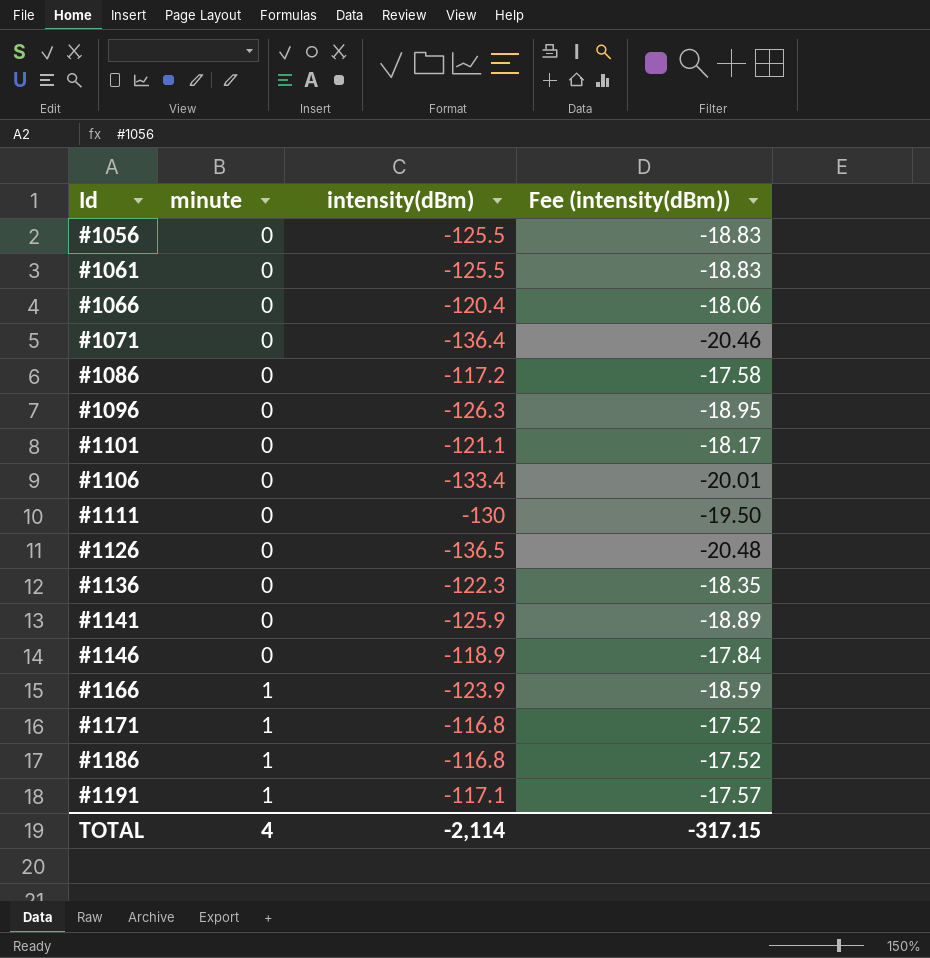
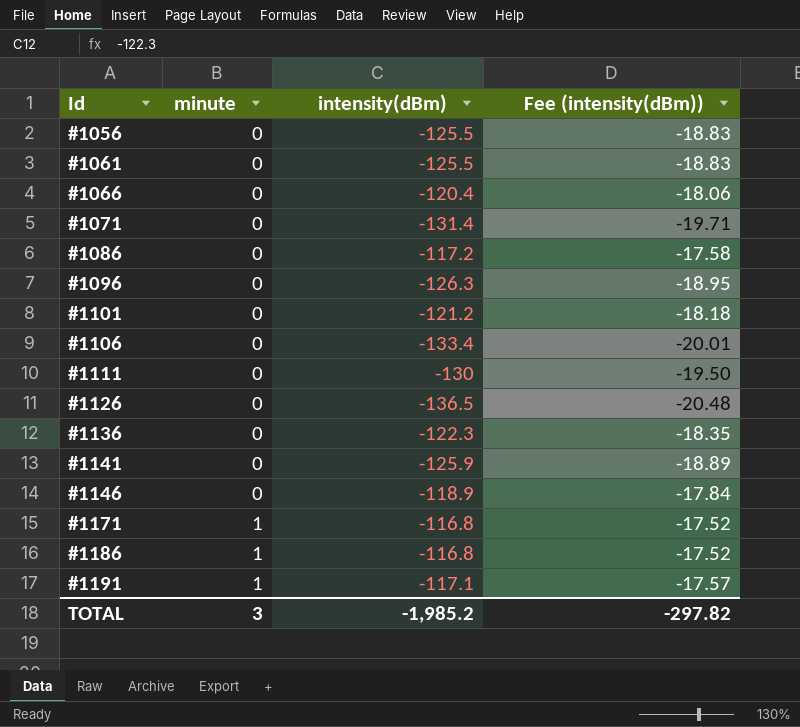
row #1166: 1 | -123.9 | -18.59 -> none
#1071 | intensity(dBm): -136.4 -> -131.4
#1071 | Fee (intensity(dBm)): -20.46 -> -19.71
#1101 | intensity(dBm): -121.1 -> -121.2
#1101 | Fee (intensity(dBm)): -18.17 -> -18.18
TOTAL | minute: 4 -> 3
TOTAL | intensity(dBm): -2,114 -> -1,985.2
TOTAL | Fee (intensity(dBm)): -317.15 -> -297.82

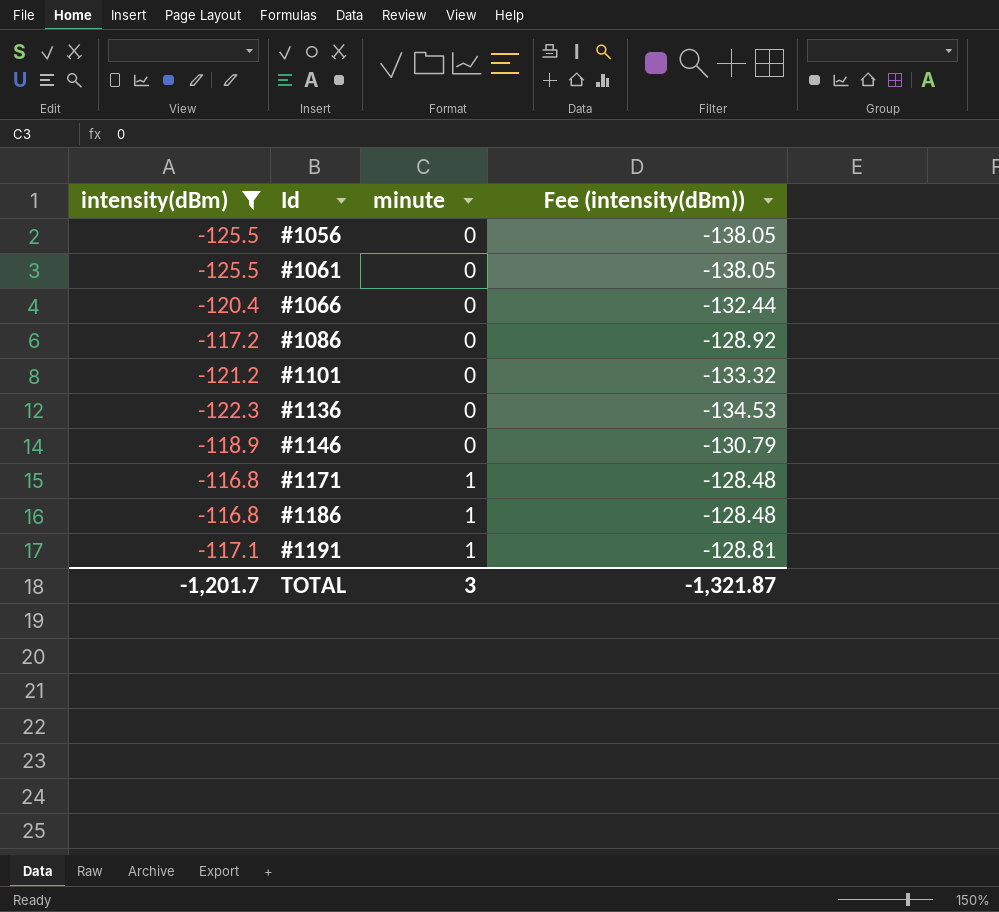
filter: none -> intensity(dBm) >= -125.5
column intensity(dBm) | position: 3 -> 1
column Fee (intensity(dBm)) | formula: [intensity(dBm)] * 0.15 -> [intensity(dBm)] * 1.1
TOTAL | intensity(dBm): -1,985.2 -> -1,201.7
TOTAL | Fee (intensity(dBm)): -297.82 -> -1,321.87

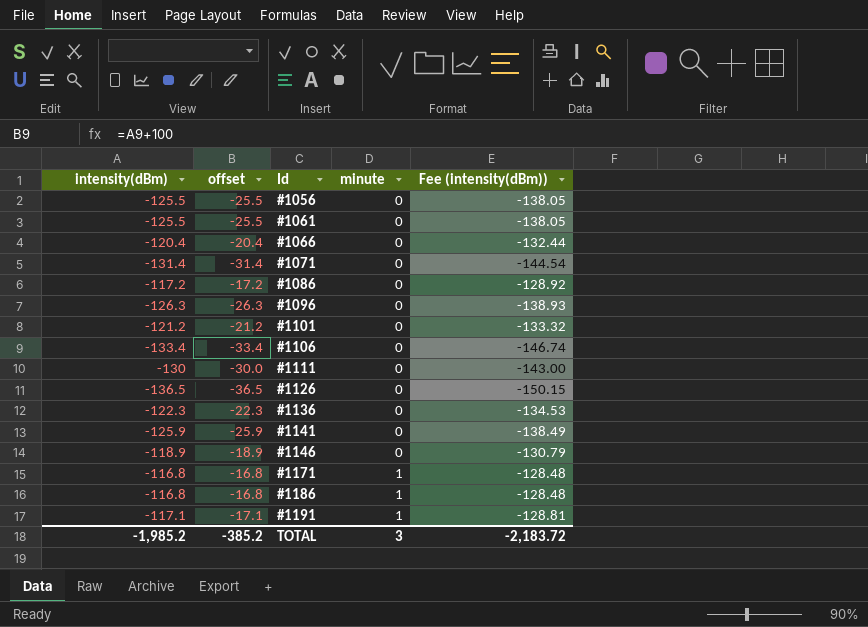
filter: intensity(dBm) >= -125.5 -> none
column offset | formula: none -> [intensity(dBm)] + 100
TOTAL | intensity(dBm): -1,201.7 -> -1,985.2
TOTAL | Fee (intensity(dBm)): -1,321.87 -> -2,183.72

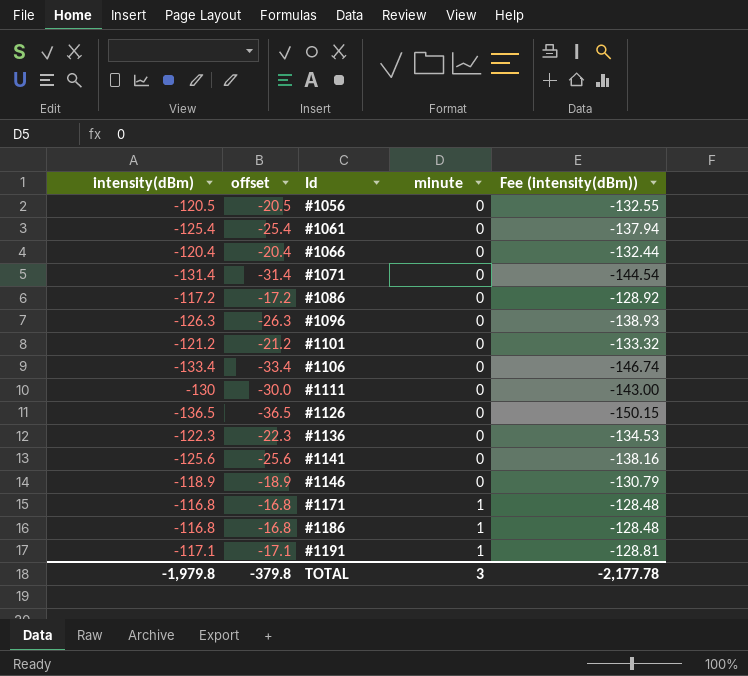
#1056 | intensity(dBm): -125.5 -> -120.5
#1056 | offset: -25.5 -> -20.5
#1056 | Fee (intensity(dBm)): -138.05 -> -132.55
#1061 | intensity(dBm): -125.5 -> -125.4
#1061 | offset: -25.5 -> -25.4
#1061 | Fee (intensity(dBm)): -138.05 -> -137.94
#1141 | intensity(dBm): -125.9 -> -125.6
#1141 | offset: -25.9 -> -25.6
#1141 | Fee (intensity(dBm)): -138.49 -> -138.16
TOTAL | intensity(dBm): -1,985.2 -> -1,979.8
TOTAL | offset: -385.2 -> -379.8
TOTAL | Fee (intensity(dBm)): -2,183.72 -> -2,177.78

